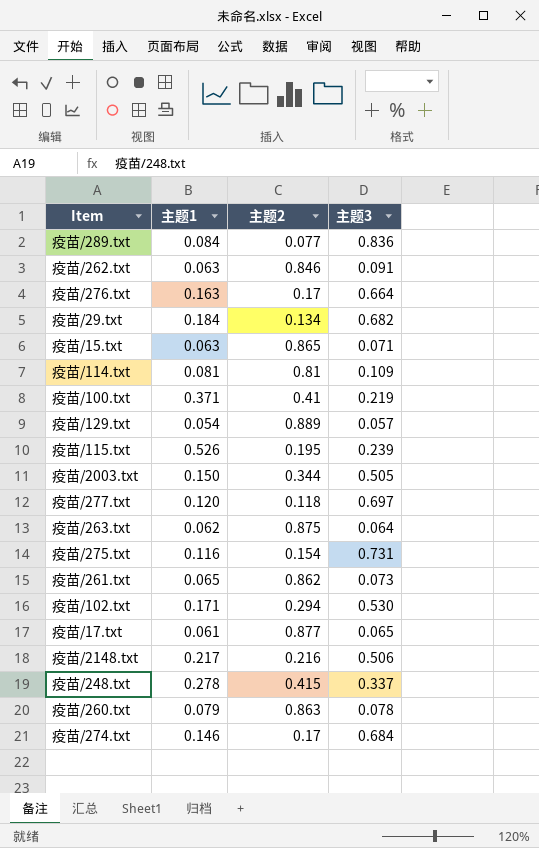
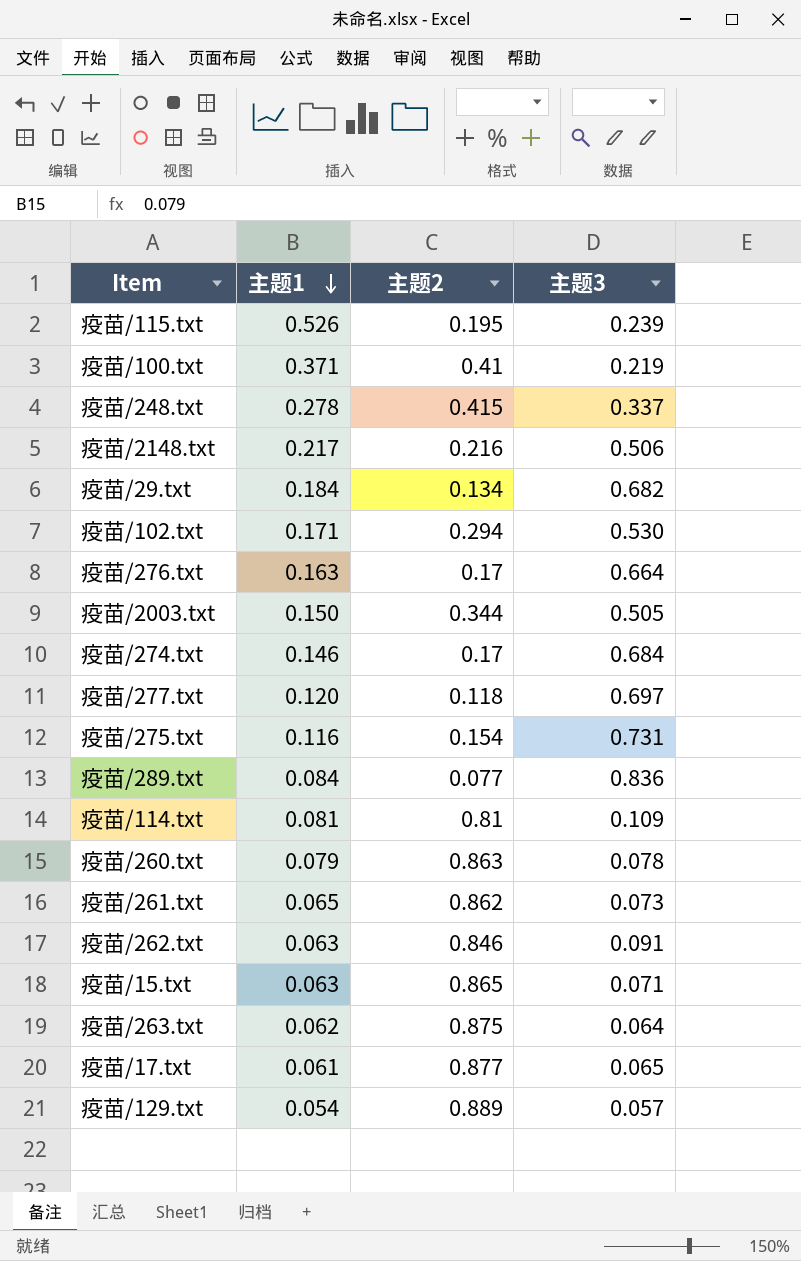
row order: none -> 主题1 descending

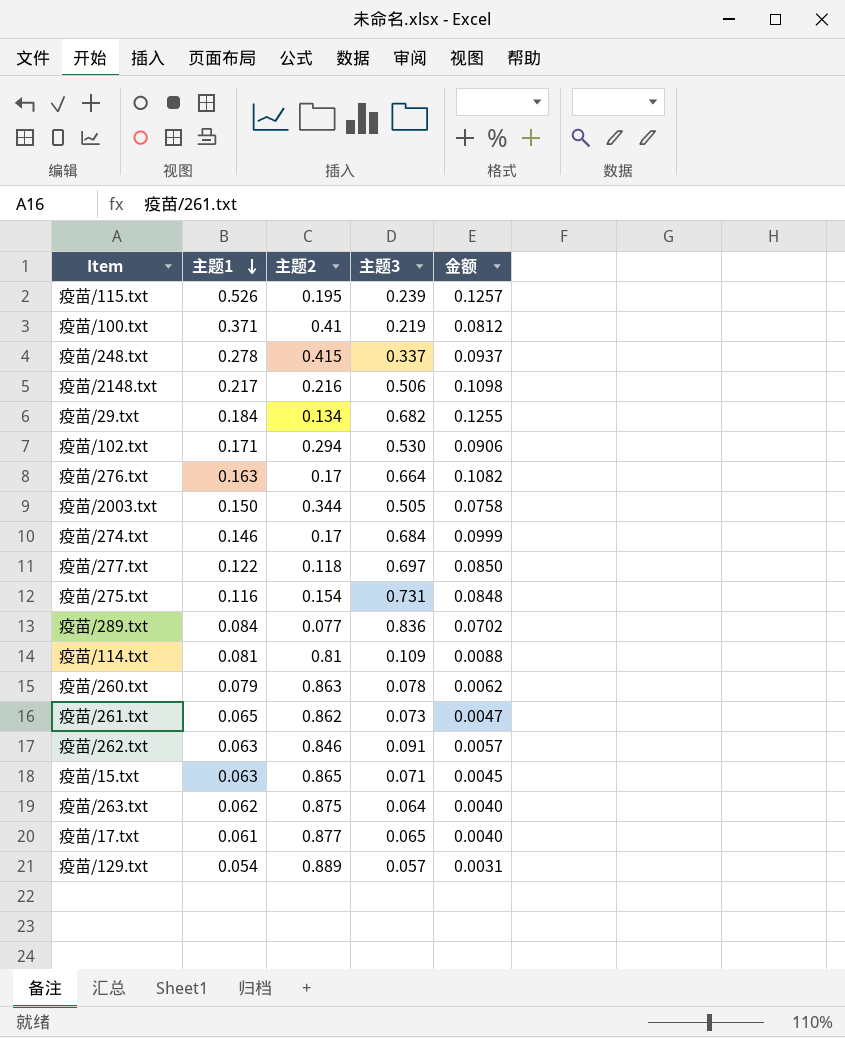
column 金额 | formula: none -> [主题1] * [主题3]
疫苗/277.txt | 主题1: 0.120 -> 0.122

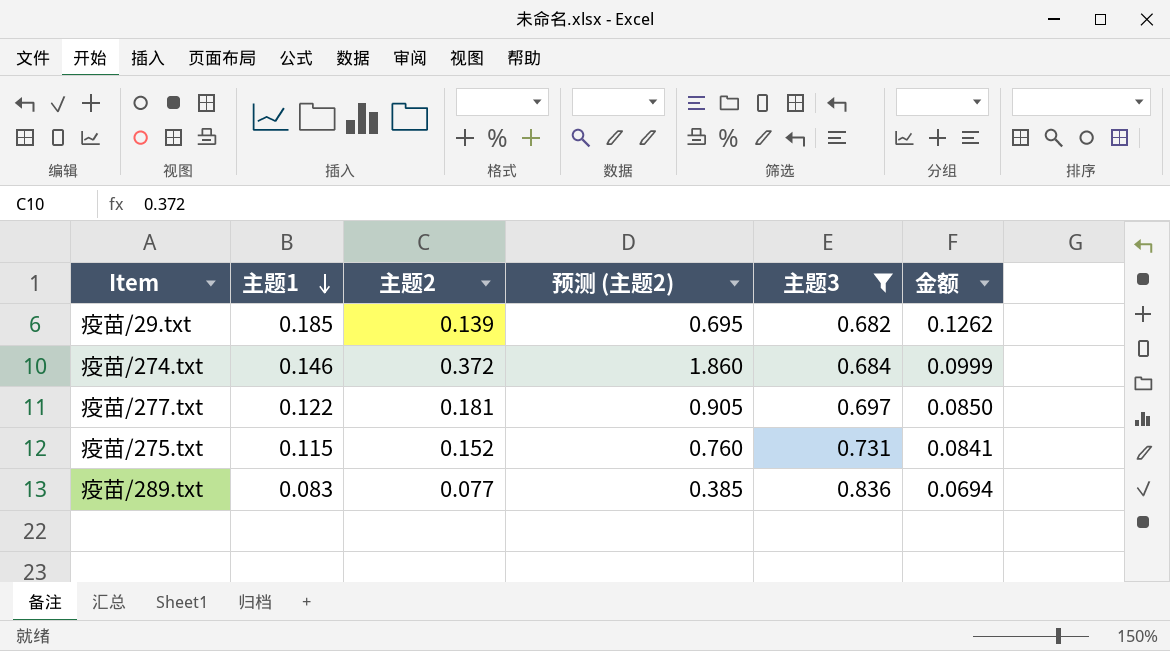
filter: none -> 主题3 >= 0.682
column 预测 (主题2) | formula: none -> [主题2] * 5
疫苗/29.txt | 主题1: 0.184 -> 0.185
疫苗/29.txt | 主题2: 0.134 -> 0.139
疫苗/29.txt | 金额: 0.1255 -> 0.1262
疫苗/274.txt | 主题2: 0.17 -> 0.372
疫苗/277.txt | 主题2: 0.118 -> 0.181
疫苗/275.txt | 主题1: 0.116 -> 0.115
疫苗/275.txt | 主题2: 0.154 -> 0.152
疫苗/275.txt | 金额: 0.0848 -> 0.0841
疫苗/289.txt | 主题1: 0.084 -> 0.083
疫苗/289.txt | 金额: 0.0702 -> 0.0694

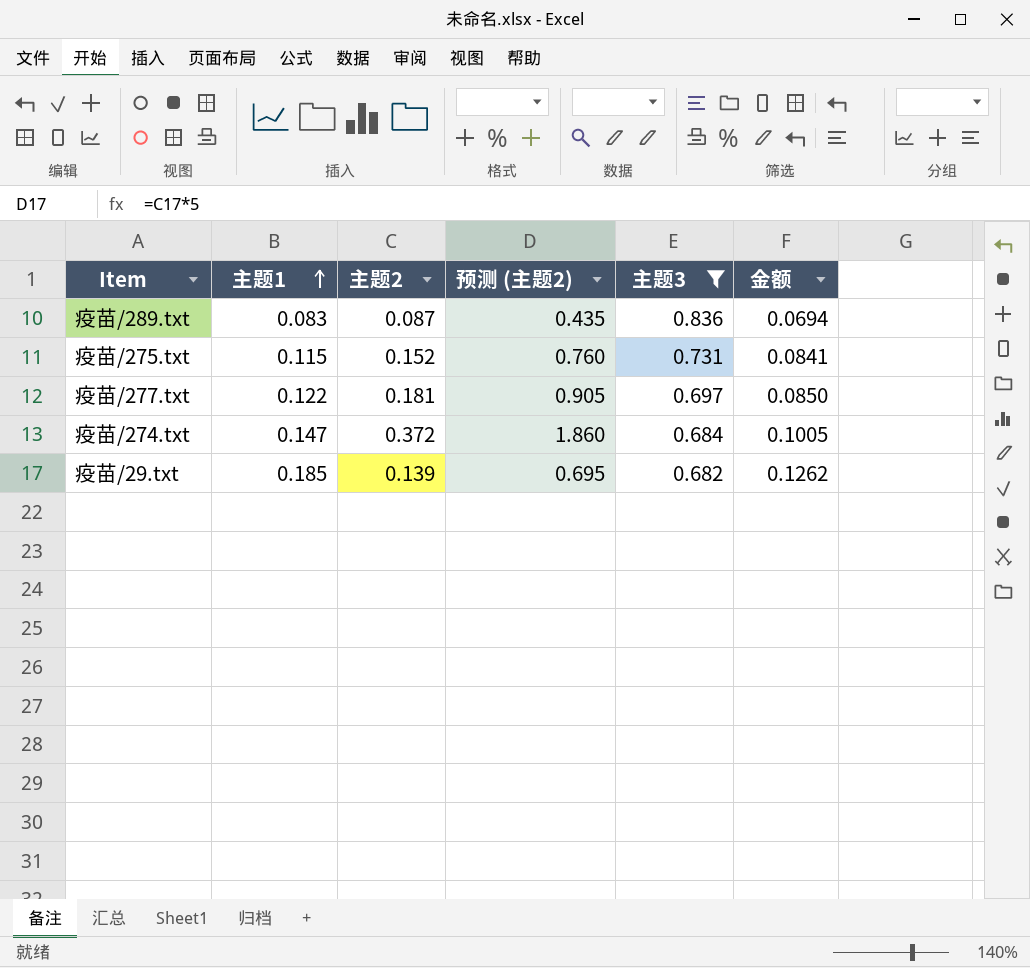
row order: 主题1 descending -> 主题1 ascending
疫苗/289.txt | 主题2: 0.077 -> 0.087
疫苗/289.txt | 预测 (主题2): 0.385 -> 0.435
疫苗/274.txt | 主题1: 0.146 -> 0.147
疫苗/274.txt | 金额: 0.0999 -> 0.1005

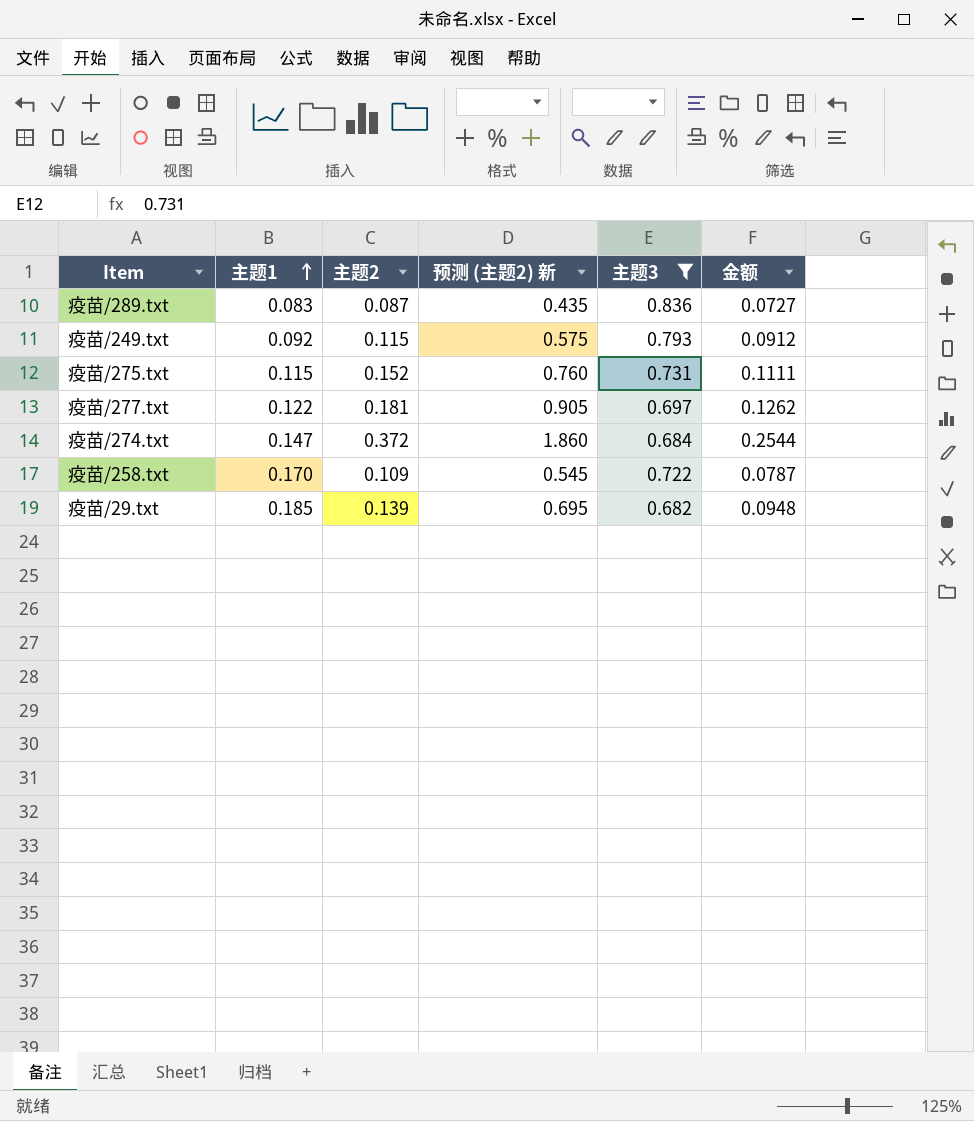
column name: 预测 (主题2) -> 预测 (主题2) 新
column 金额 | formula: [主题1] * [主题3] -> [主题2] * [主题3]
row 疫苗/249.txt: none -> 0.092 | 0.115 | 0.575 | 0.793 | 0.0912
row 疫苗/258.txt: none -> 0.170 | 0.109 | 0.545 | 0.722 | 0.0787

